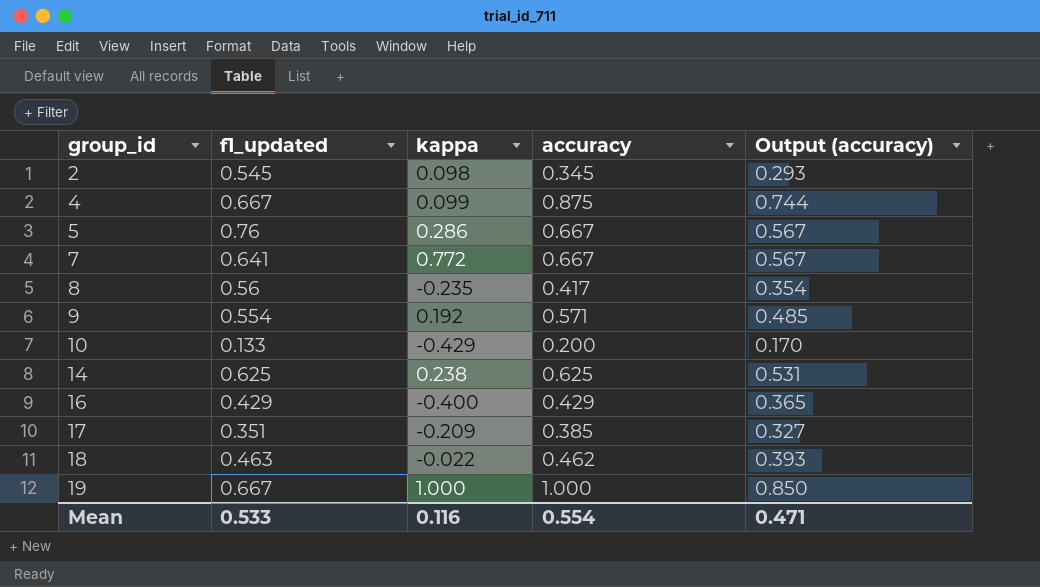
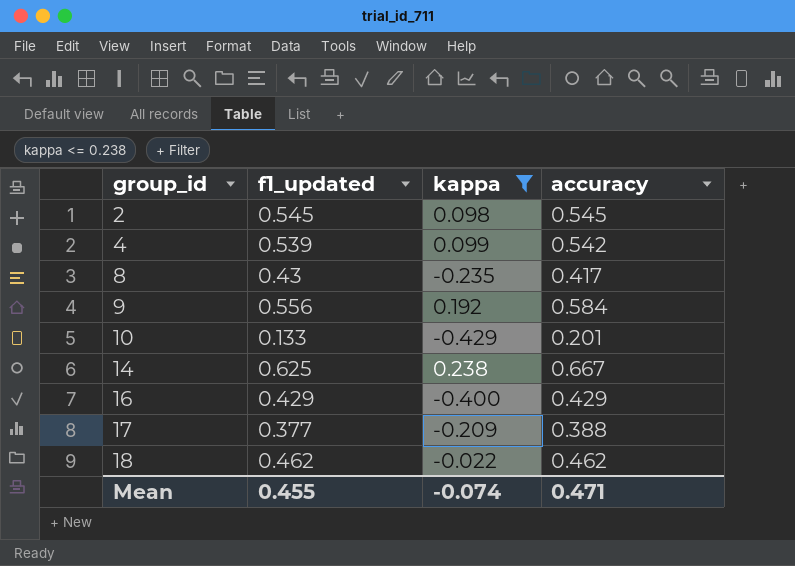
filter: none -> kappa <= 0.238
column Output (accuracy) | formula: [accuracy] * 0.85 -> none
2 | accuracy: 0.345 -> 0.545
4 | f1_updated: 0.667 -> 0.539
4 | accuracy: 0.875 -> 0.542
8 | f1_updated: 0.56 -> 0.43
9 | f1_updated: 0.554 -> 0.556
9 | accuracy: 0.571 -> 0.584
10 | accuracy: 0.200 -> 0.201
14 | accuracy: 0.625 -> 0.667
17 | f1_updated: 0.351 -> 0.377
17 | accuracy: 0.385 -> 0.388
18 | f1_updated: 0.463 -> 0.462
Mean | f1_updated: 0.533 -> 0.455
Mean | kappa: 0.116 -> -0.074
Mean | accuracy: 0.554 -> 0.471

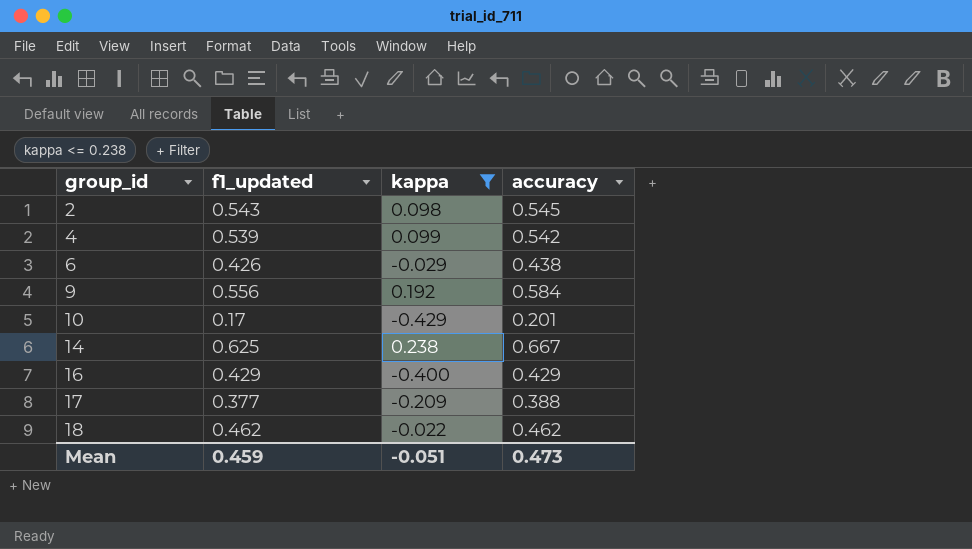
row 8: 0.43 | -0.235 | 0.417 -> none
2 | f1_updated: 0.545 -> 0.543
row 6: none -> 0.426 | -0.029 | 0.438
10 | f1_updated: 0.133 -> 0.17
Mean | f1_updated: 0.455 -> 0.459
Mean | kappa: -0.074 -> -0.051
Mean | accuracy: 0.471 -> 0.473

